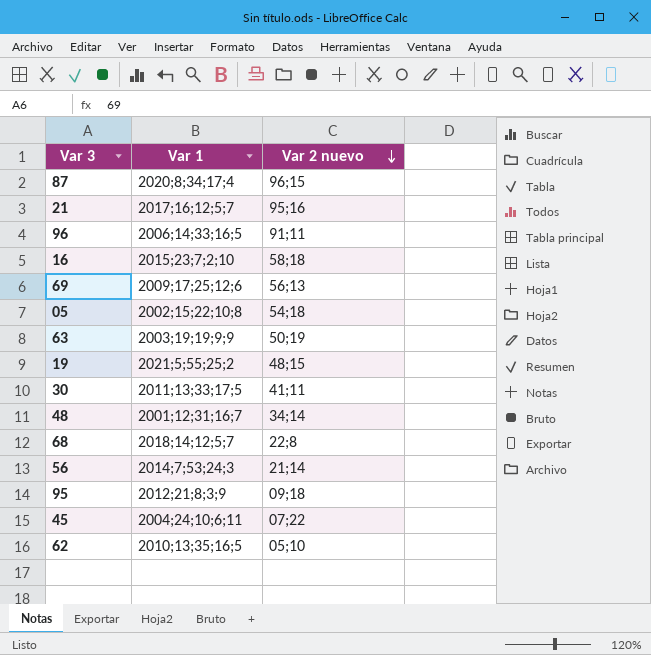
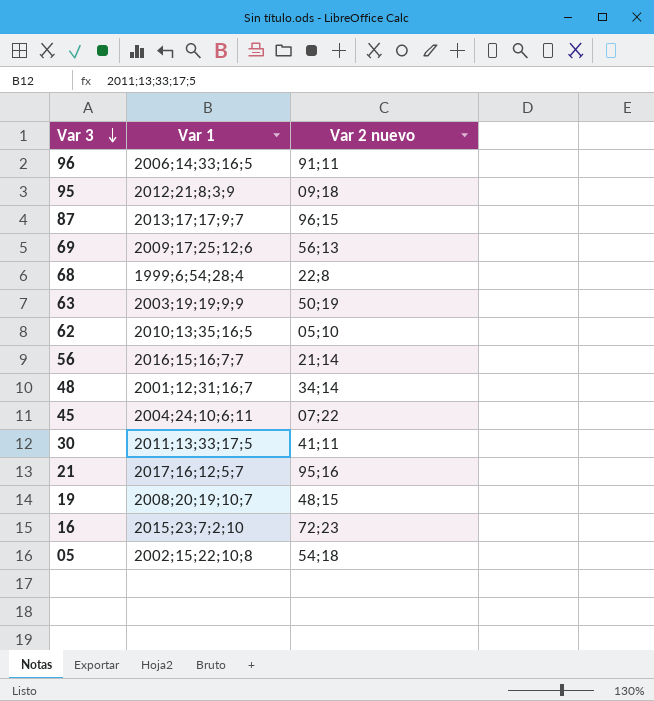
row order: Var 2 nuevo descending -> Var 3 descending
87 | Var 1: 2020;8;34;17;4 -> 2013;17;17;9;7
68 | Var 1: 2018;14;12;5;7 -> 1999;6;54;28;4
56 | Var 1: 2014;7;53;24;3 -> 2016;15;16;7;7
19 | Var 1: 2021;5;55;25;2 -> 2008;20;19;10;7
16 | Var 2 nuevo: 58;18 -> 72;23

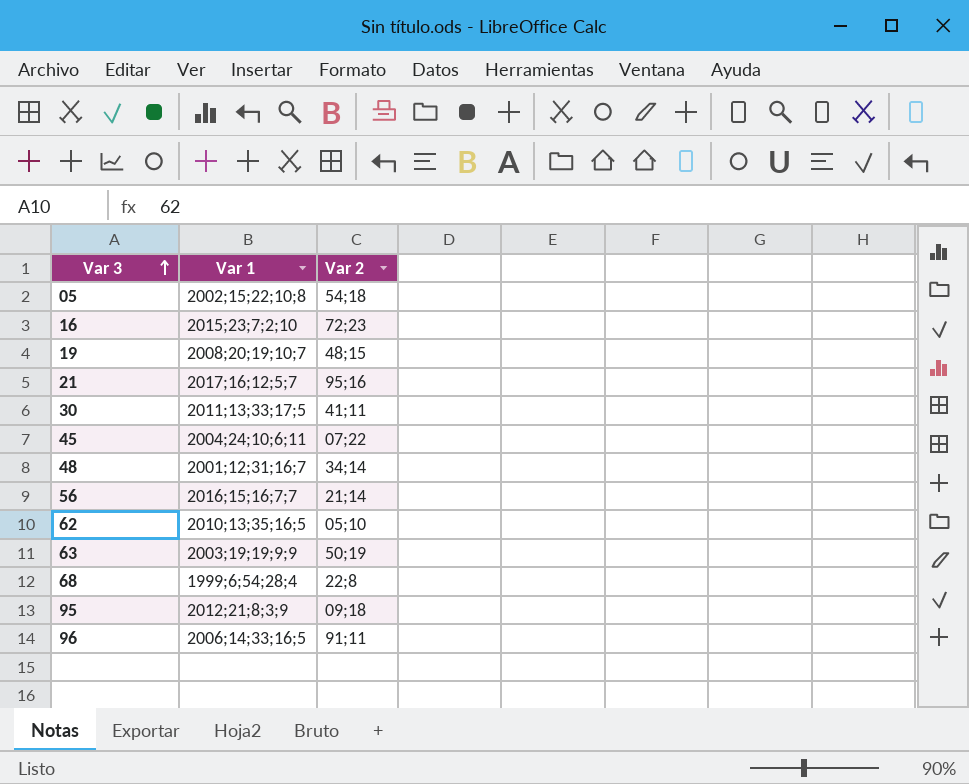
row order: Var 3 descending -> Var 3 ascending
column name: Var 2 nuevo -> Var 2
row 87: 2013;17;17;9;7 | 96;15 -> none
row 69: 2009;17;25;12;6 | 56;13 -> none

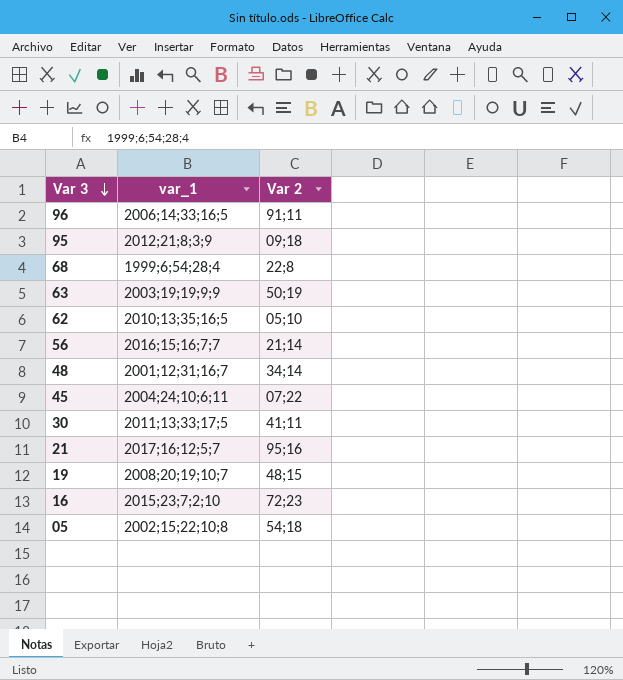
row order: Var 3 ascending -> Var 3 descending
column name: Var 1 -> var_1

